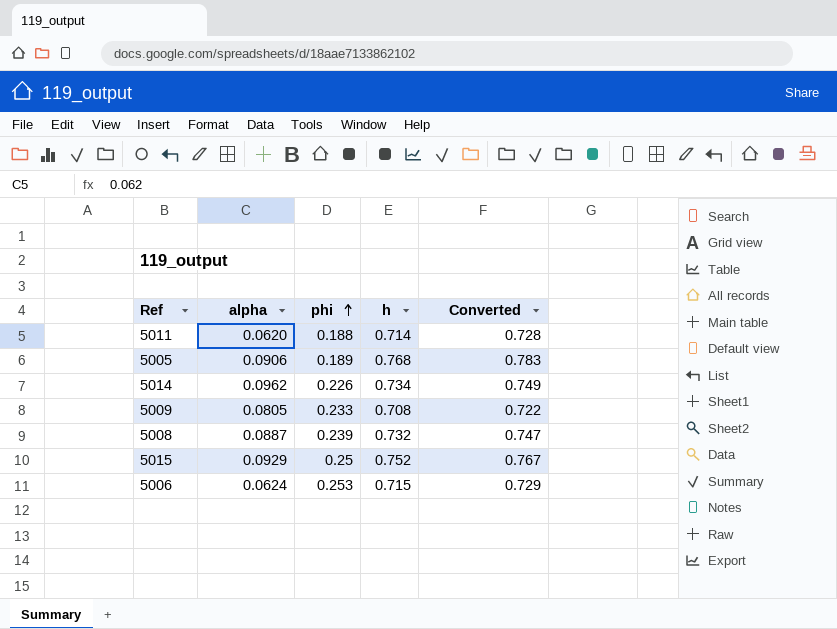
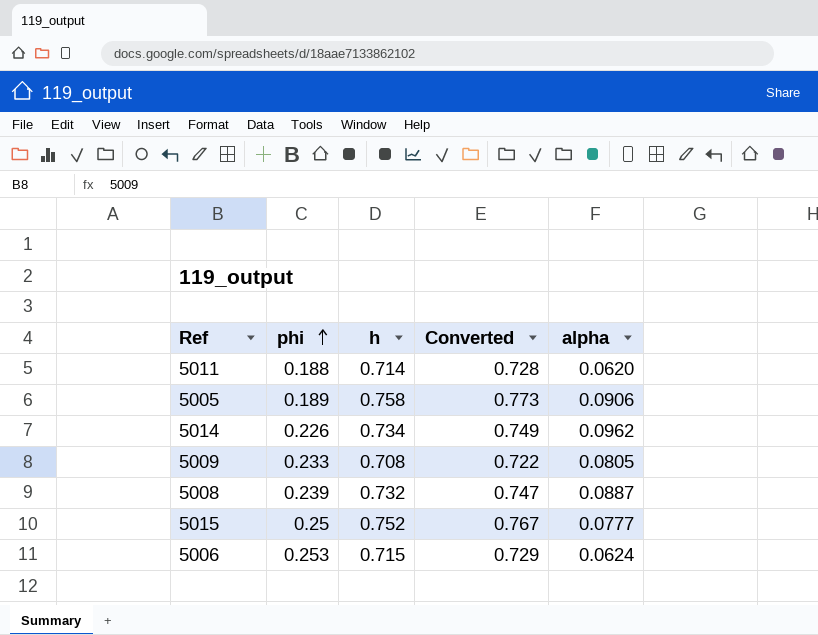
column alpha | position: 2 -> 5
5005 | h: 0.768 -> 0.758
5005 | Converted: 0.783 -> 0.773
5015 | alpha: 0.0929 -> 0.0777

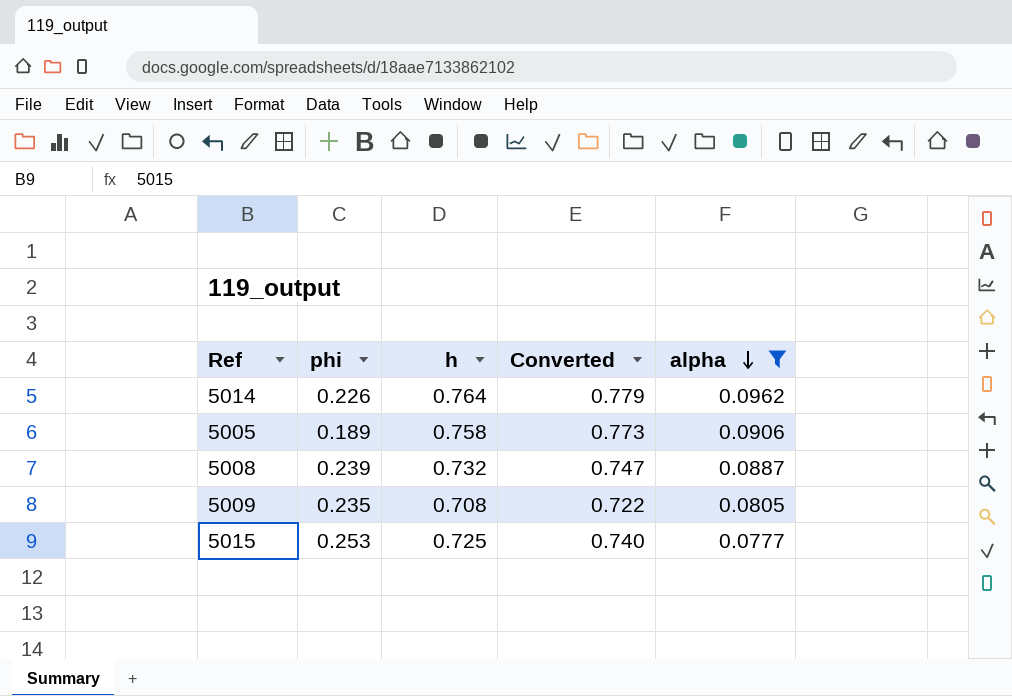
filter: none -> alpha >= 0.0777
row order: phi ascending -> alpha descending
5014 | h: 0.734 -> 0.764
5014 | Converted: 0.749 -> 0.779
5009 | phi: 0.233 -> 0.235
5015 | phi: 0.25 -> 0.253
5015 | h: 0.752 -> 0.725
5015 | Converted: 0.767 -> 0.740

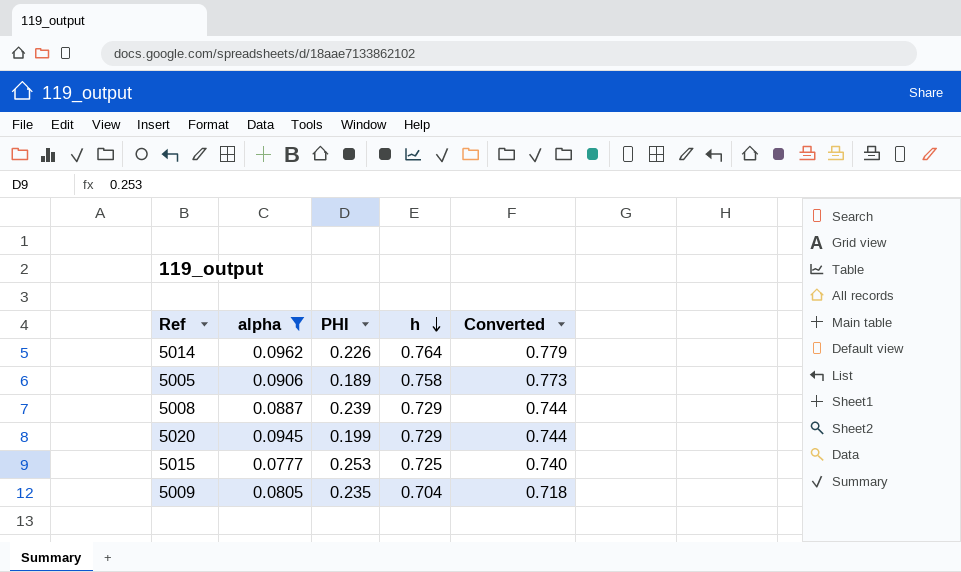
row order: alpha descending -> h descending
column alpha | position: 5 -> 2
column name: phi -> PHI
5008 | h: 0.732 -> 0.729
5008 | Converted: 0.747 -> 0.744
row 5020: none -> 0.0945 | 0.199 | 0.729 | 0.744
5009 | h: 0.708 -> 0.704
5009 | Converted: 0.722 -> 0.718

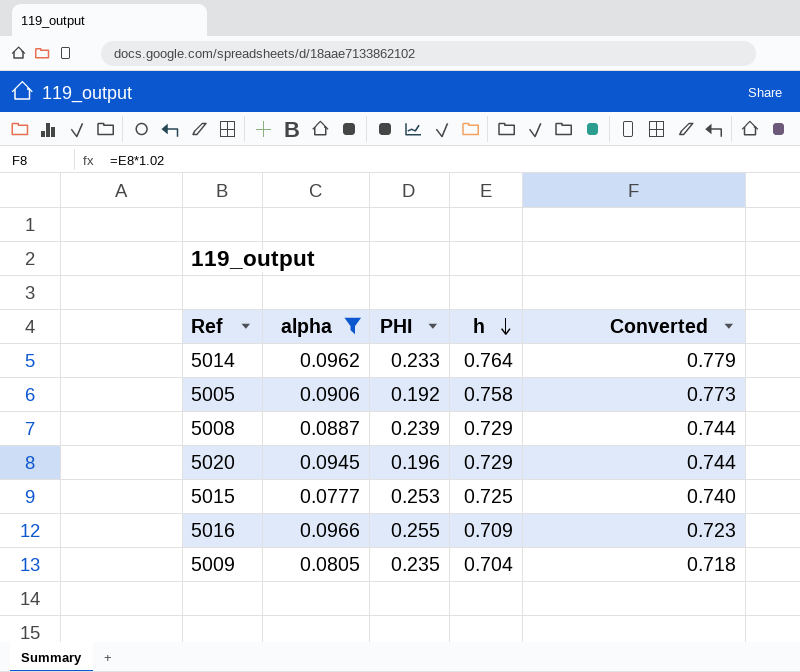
5014 | PHI: 0.226 -> 0.233
5005 | PHI: 0.189 -> 0.192
5020 | PHI: 0.199 -> 0.196
row 5016: none -> 0.0966 | 0.255 | 0.709 | 0.723

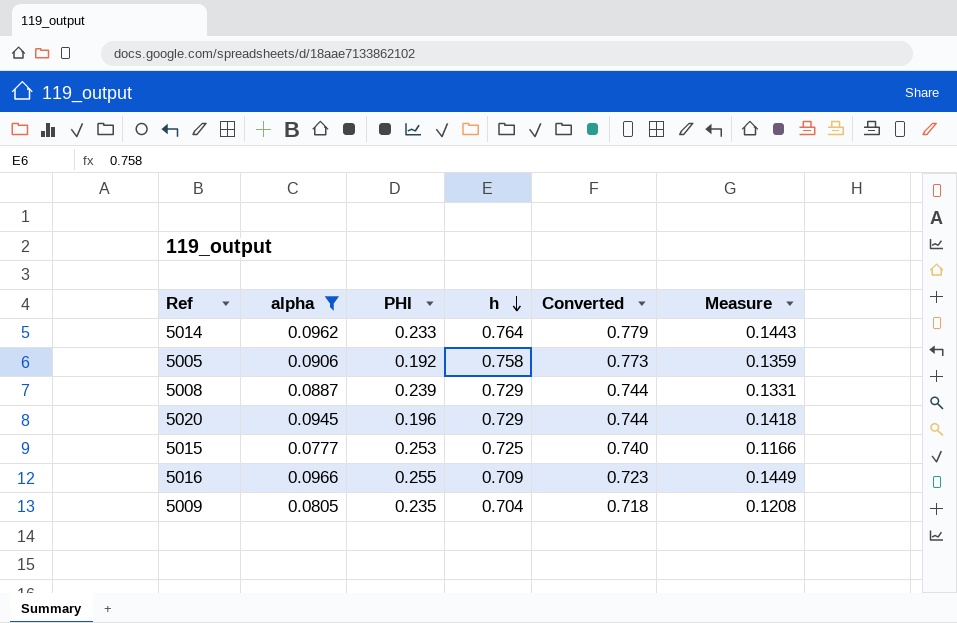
column Measure | formula: none -> [alpha] * 1.5

